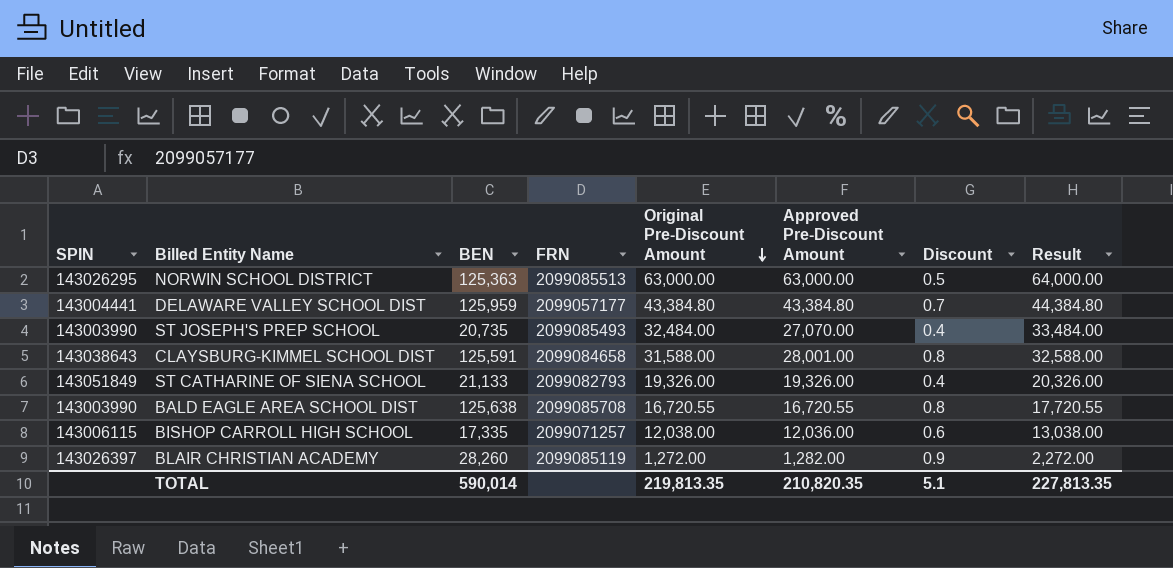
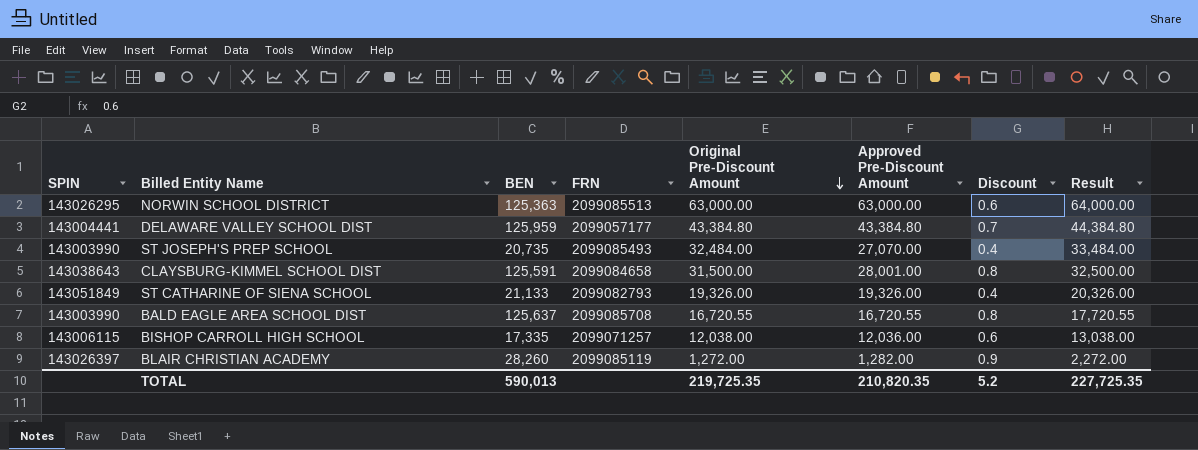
NORWIN SCHOOL DISTRICT | Discount: 0.5 -> 0.6
CLAYSBURG-KIMMEL SCHOOL DIST | Original Pre-Discount Amount: 31,588.00 -> 31,500.00
CLAYSBURG-KIMMEL SCHOOL DIST | Result: 32,588.00 -> 32,500.00
BALD EAGLE AREA SCHOOL DIST | BEN: 125,638 -> 125,637
TOTAL | BEN: 590,014 -> 590,013
TOTAL | Original Pre-Discount Amount: 219,813.35 -> 219,725.35
TOTAL | Discount: 5.1 -> 5.2
TOTAL | Result: 227,813.35 -> 227,725.35

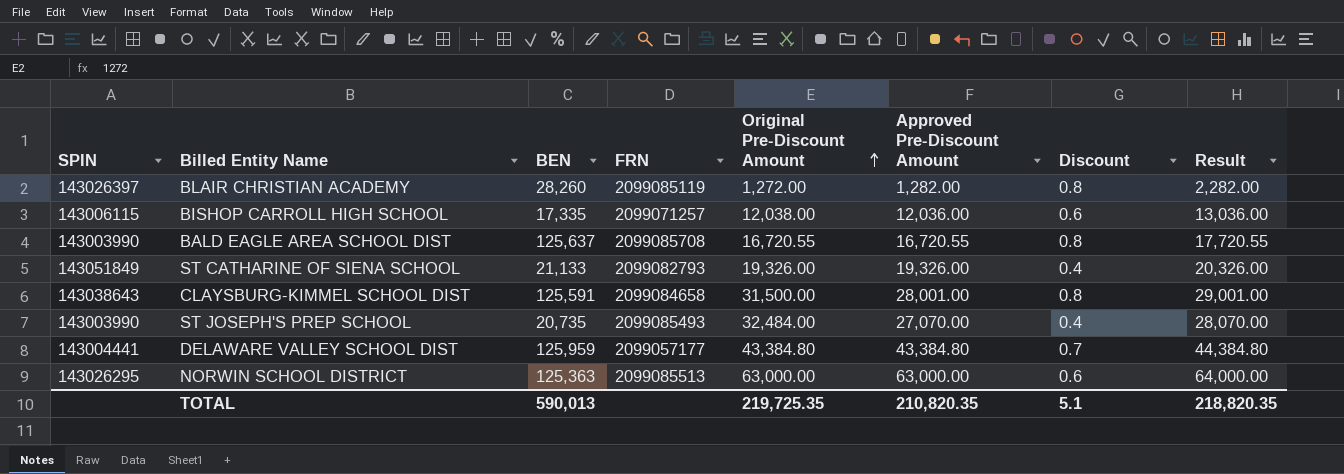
row order: Original Pre-Discount Amount descending -> Original Pre-Discount Amount ascending
column Result | formula: [Original Pre-Discount Amount] + 1000 -> [Approved Pre-Discount Amount] + 1000
BLAIR CHRISTIAN ACADEMY | Discount: 0.9 -> 0.8
TOTAL | Discount: 5.2 -> 5.1
TOTAL | Result: 227,725.35 -> 218,820.35

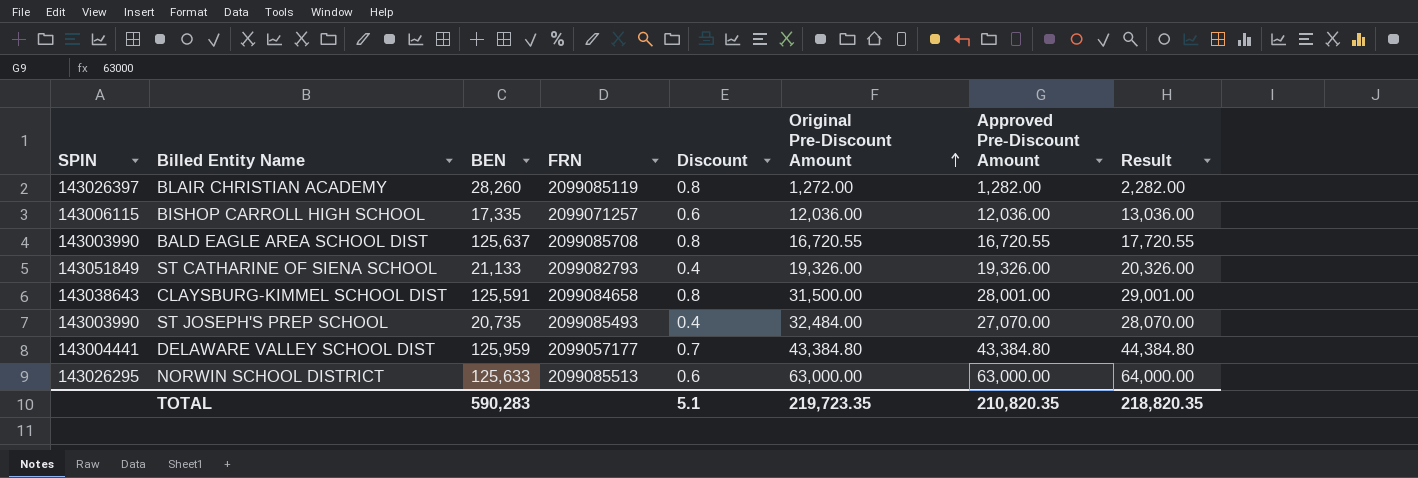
column Discount | position: 7 -> 5
BISHOP CARROLL HIGH SCHOOL | Original Pre-Discount Amount: 12,038.00 -> 12,036.00
NORWIN SCHOOL DISTRICT | BEN: 125,363 -> 125,633
TOTAL | BEN: 590,013 -> 590,283
TOTAL | Original Pre-Discount Amount: 219,725.35 -> 219,723.35

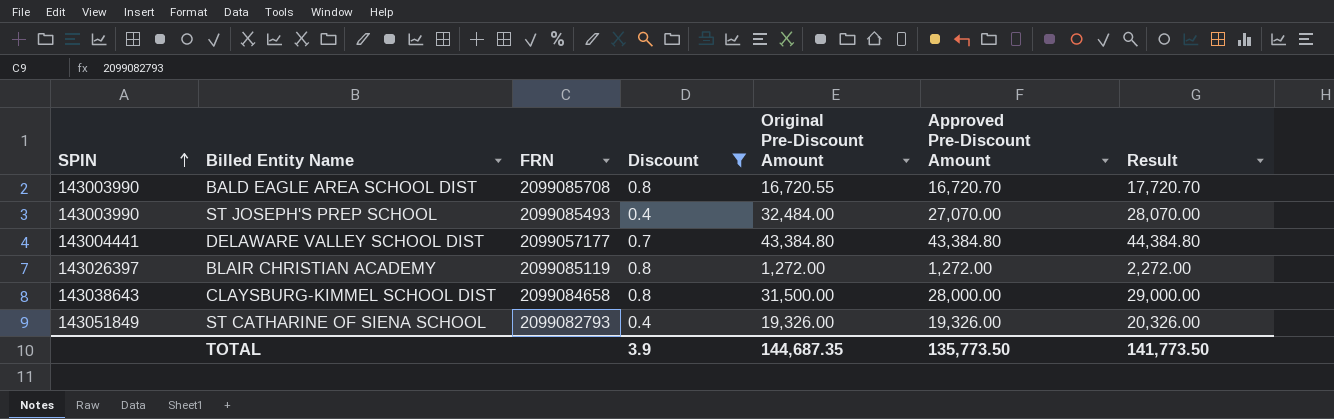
filter: none -> Discount != 0.6
row order: Original Pre-Discount Amount ascending -> SPIN ascending
column BEN | position: 3 -> none
BALD EAGLE AREA SCHOOL DIST | Approved Pre-Discount Amount: 16,720.55 -> 16,720.70
BALD EAGLE AREA SCHOOL DIST | Result: 17,720.55 -> 17,720.70
BLAIR CHRISTIAN ACADEMY | Approved Pre-Discount Amount: 1,282.00 -> 1,272.00
BLAIR CHRISTIAN ACADEMY | Result: 2,282.00 -> 2,272.00
CLAYSBURG-KIMMEL SCHOOL DIST | Approved Pre-Discount Amount: 28,001.00 -> 28,000.00
CLAYSBURG-KIMMEL SCHOOL DIST | Result: 29,001.00 -> 29,000.00
TOTAL | Discount: 5.1 -> 3.9
TOTAL | Original Pre-Discount Amount: 219,723.35 -> 144,687.35
TOTAL | Approved Pre-Discount Amount: 210,820.35 -> 135,773.50
TOTAL | Result: 218,820.35 -> 141,773.50

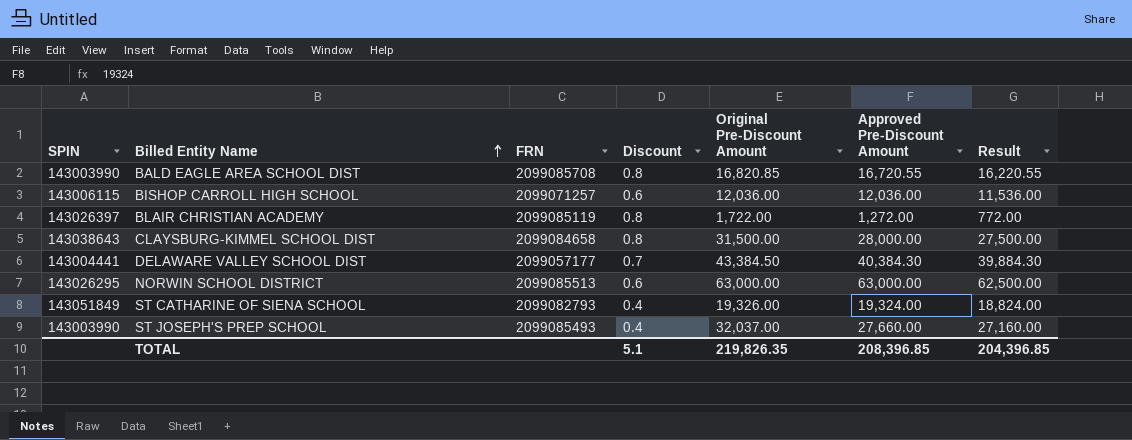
filter: Discount != 0.6 -> none
row order: SPIN ascending -> Billed Entity Name ascending
column Result | formula: [Approved Pre-Discount Amount] + 1000 -> [Approved Pre-Discount Amount] - 500
BALD EAGLE AREA SCHOOL DIST | Original Pre-Discount Amount: 16,720.55 -> 16,820.85
BALD EAGLE AREA SCHOOL DIST | Approved Pre-Discount Amount: 16,720.70 -> 16,720.55
BLAIR CHRISTIAN ACADEMY | Original Pre-Discount Amount: 1,272.00 -> 1,722.00
DELAWARE VALLEY SCHOOL DIST | Original Pre-Discount Amount: 43,384.80 -> 43,384.50
DELAWARE VALLEY SCHOOL DIST | Approved Pre-Discount Amount: 43,384.80 -> 40,384.30
ST CATHARINE OF SIENA SCHOOL | Approved Pre-Discount Amount: 19,326.00 -> 19,324.00
ST JOSEPH'S PREP SCHOOL | Original Pre-Discount Amount: 32,484.00 -> 32,037.00
ST JOSEPH'S PREP SCHOOL | Approved Pre-Discount Amount: 27,070.00 -> 27,660.00
TOTAL | Discount: 3.9 -> 5.1
TOTAL | Original Pre-Discount Amount: 144,687.35 -> 219,826.35
TOTAL | Approved Pre-Discount Amount: 135,773.50 -> 208,396.85
TOTAL | Result: 141,773.50 -> 204,396.85

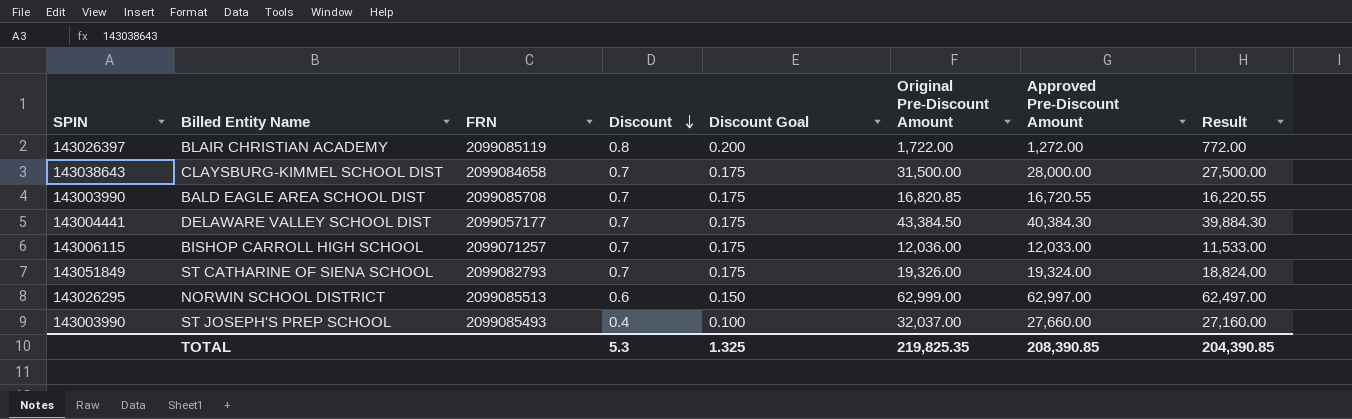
row order: Billed Entity Name ascending -> Discount descending
column Discount Goal | formula: none -> [Discount] * 0.25
CLAYSBURG-KIMMEL SCHOOL DIST | Discount: 0.8 -> 0.7
BALD EAGLE AREA SCHOOL DIST | Discount: 0.8 -> 0.7
BISHOP CARROLL HIGH SCHOOL | Discount: 0.6 -> 0.7
BISHOP CARROLL HIGH SCHOOL | Approved Pre-Discount Amount: 12,036.00 -> 12,033.00
BISHOP CARROLL HIGH SCHOOL | Result: 11,536.00 -> 11,533.00
ST CATHARINE OF SIENA SCHOOL | Discount: 0.4 -> 0.7
NORWIN SCHOOL DISTRICT | Original Pre-Discount Amount: 63,000.00 -> 62,999.00
NORWIN SCHOOL DISTRICT | Approved Pre-Discount Amount: 63,000.00 -> 62,997.00
NORWIN SCHOOL DISTRICT | Result: 62,500.00 -> 62,497.00
TOTAL | Discount: 5.1 -> 5.3
TOTAL | Original Pre-Discount Amount: 219,826.35 -> 219,825.35
TOTAL | Approved Pre-Discount Amount: 208,396.85 -> 208,390.85
TOTAL | Result: 204,396.85 -> 204,390.85

